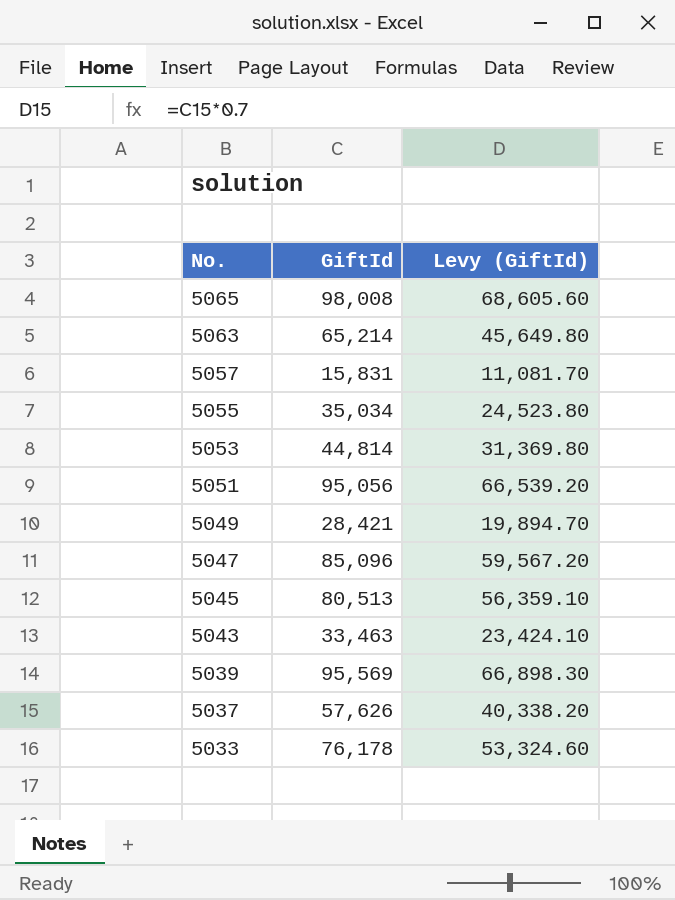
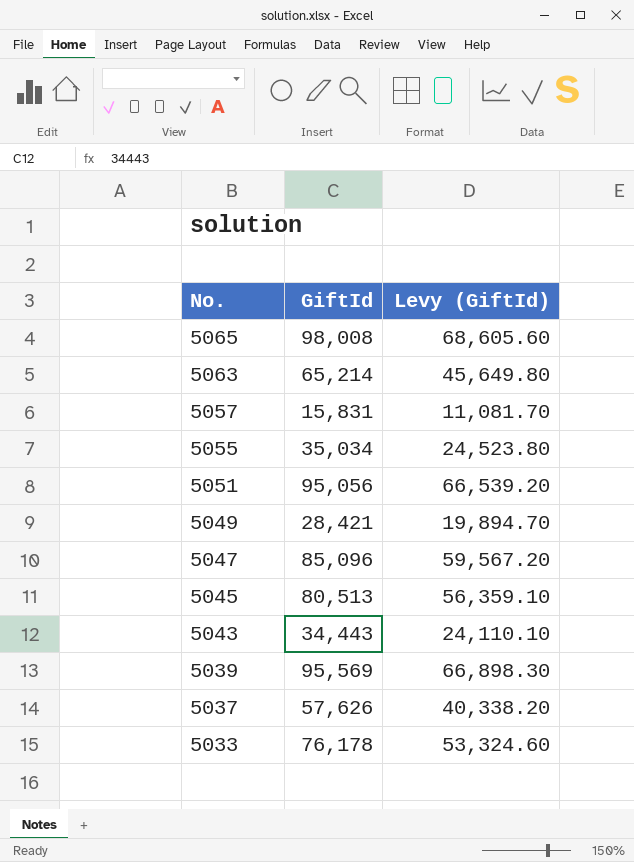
row 5053: 44,814 | 31,369.80 -> none
5043 | GiftId: 33,463 -> 34,443
5043 | Levy (GiftId): 23,424.10 -> 24,110.10

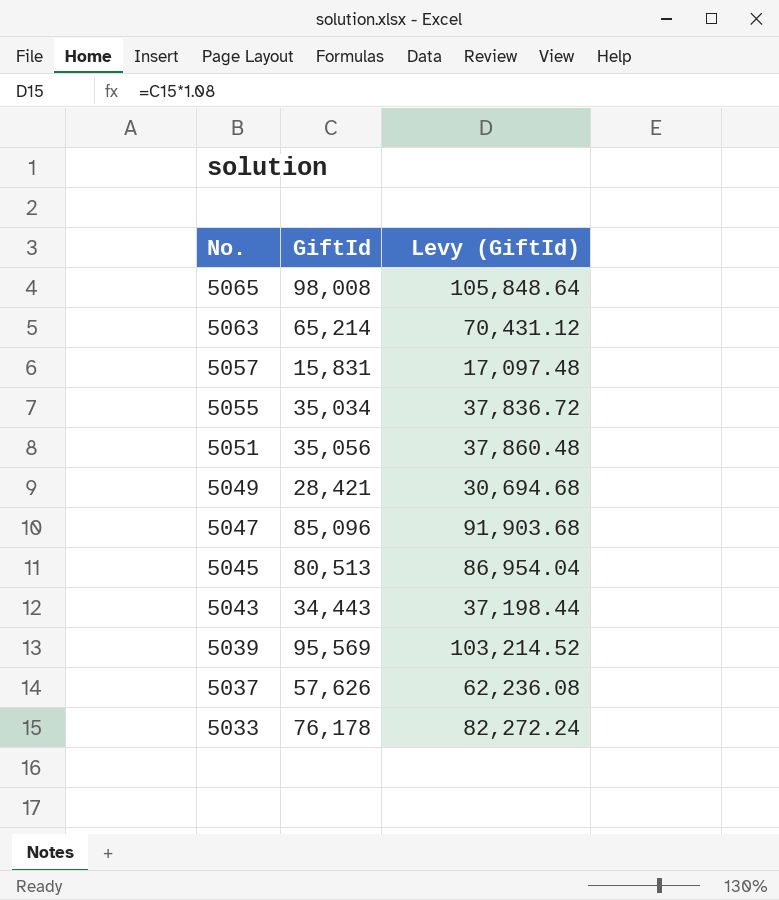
column Levy (GiftId) | formula: [GiftId] * 0.7 -> [GiftId] * 1.08
5051 | GiftId: 95,056 -> 35,056

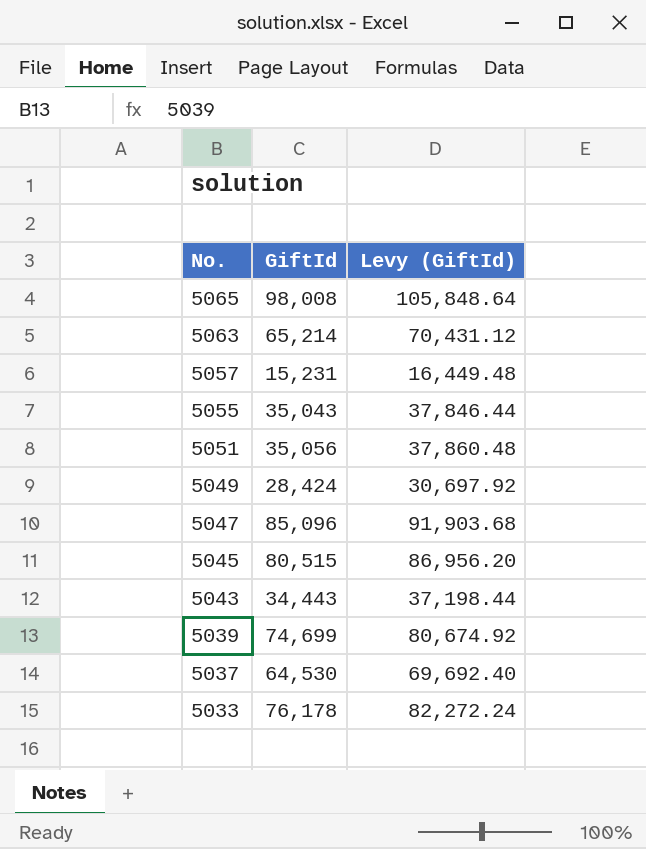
5057 | GiftId: 15,831 -> 15,231
5057 | Levy (GiftId): 17,097.48 -> 16,449.48
5055 | GiftId: 35,034 -> 35,043
5055 | Levy (GiftId): 37,836.72 -> 37,846.44
5049 | GiftId: 28,421 -> 28,424
5049 | Levy (GiftId): 30,694.68 -> 30,697.92
5045 | GiftId: 80,513 -> 80,515
5045 | Levy (GiftId): 86,954.04 -> 86,956.20
5039 | GiftId: 95,569 -> 74,699
5039 | Levy (GiftId): 103,214.52 -> 80,674.92
5037 | GiftId: 57,626 -> 64,530
5037 | Levy (GiftId): 62,236.08 -> 69,692.40

